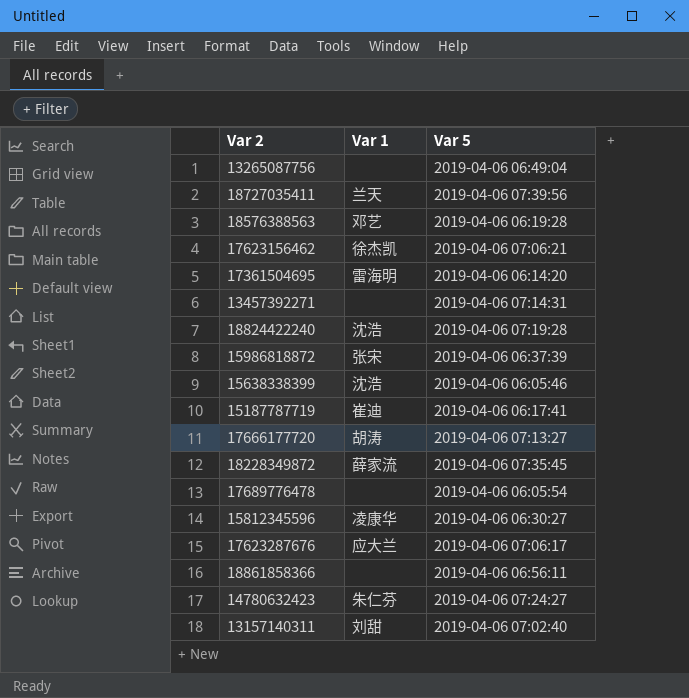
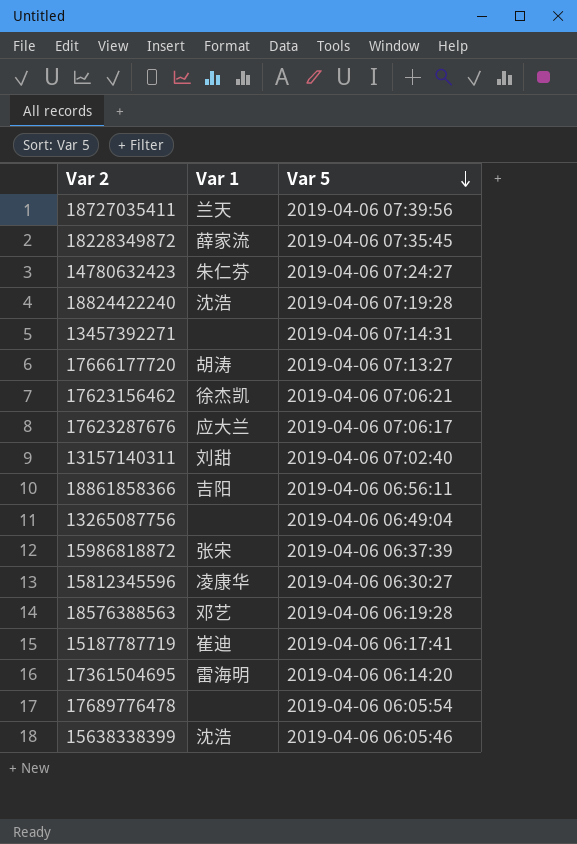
row order: none -> Var 5 descending
18861858366 | Var 1: none -> 吉阳

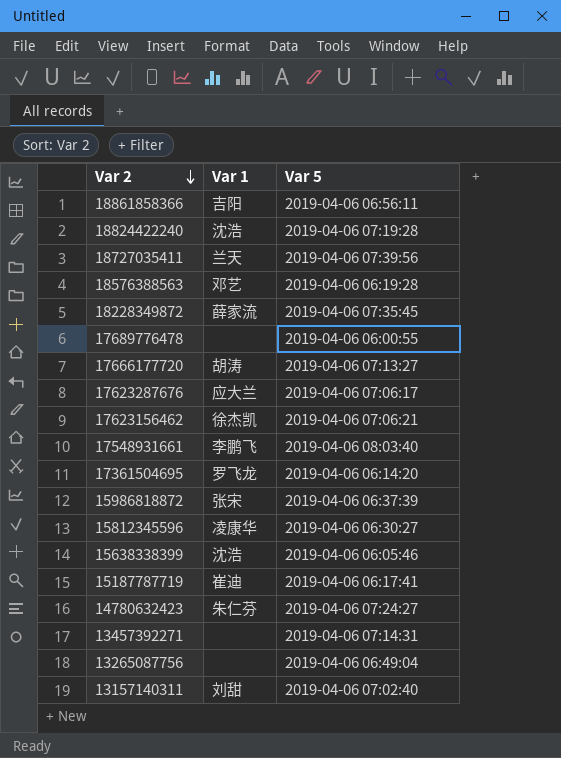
row order: Var 5 descending -> Var 2 descending
17689776478 | Var 5: 2019-04-06 06:05:54 -> 2019-04-06 06:00:55
row 17548931661: none -> 李鹏飞 | 2019-04-06 08:03:40
17361504695 | Var 1: 雷海明 -> 罗飞龙

